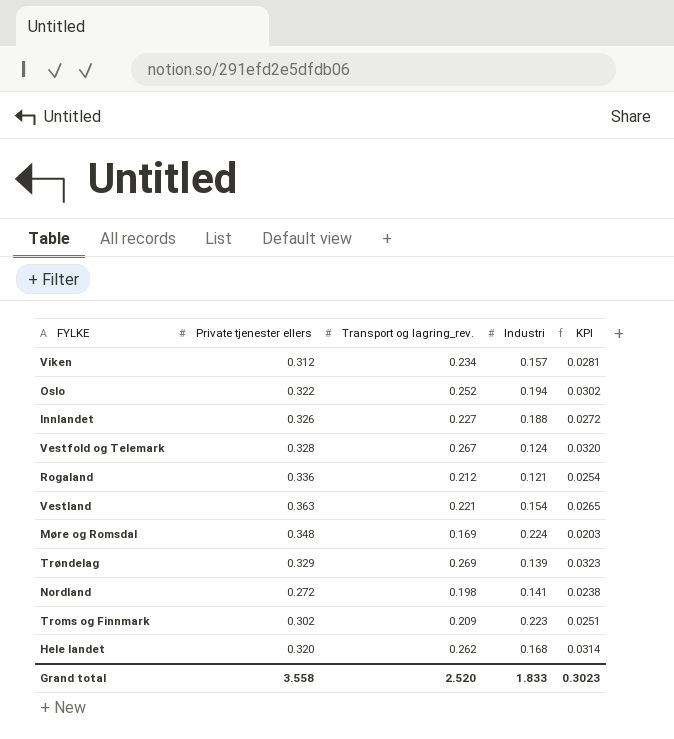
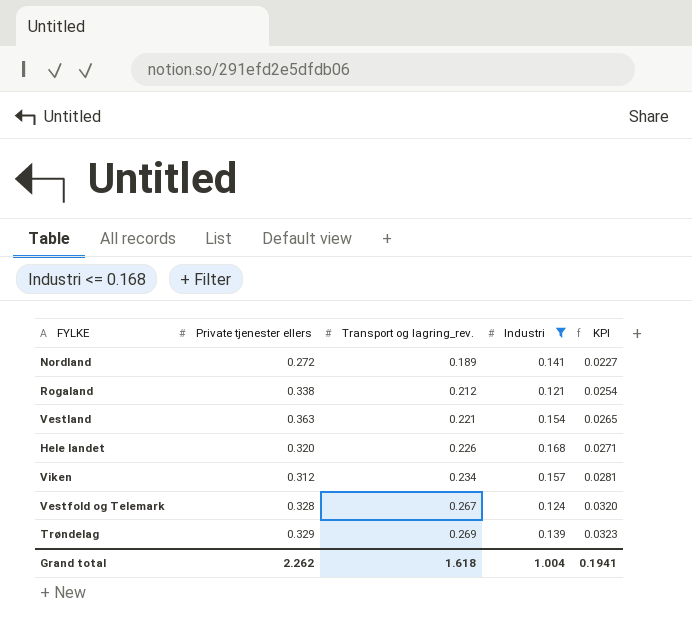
filter: none -> Industri <= 0.168
row order: none -> Transport og lagring_rev. ascending
Nordland | Transport og lagring_rev.: 0.198 -> 0.189
Nordland | KPI: 0.0238 -> 0.0227
Rogaland | Private tjenester ellers: 0.336 -> 0.338
Hele landet | Transport og lagring_rev.: 0.262 -> 0.226
Hele landet | KPI: 0.0314 -> 0.0271
Grand total | Private tjenester ellers: 3.558 -> 2.262
Grand total | Transport og lagring_rev.: 2.520 -> 1.618
Grand total | Industri: 1.833 -> 1.004
Grand total | KPI: 0.3023 -> 0.1941

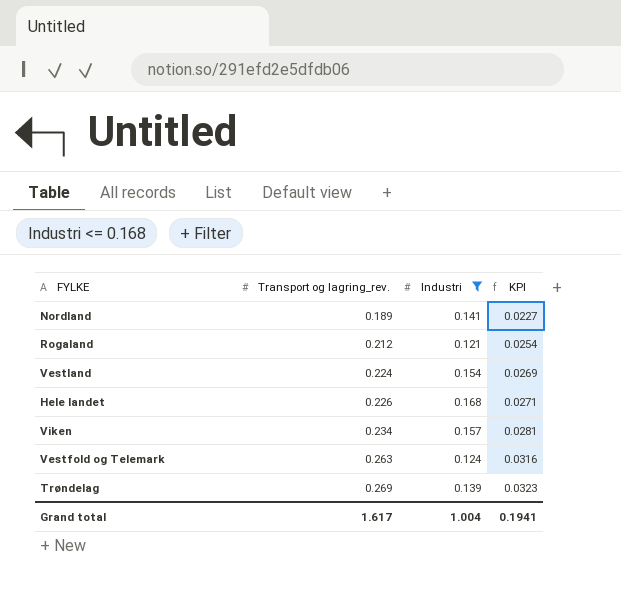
column Private tjenester ellers | position: 2 -> none
Vestland | Transport og lagring_rev.: 0.221 -> 0.224
Vestland | KPI: 0.0265 -> 0.0269
Vestfold og Telemark | Transport og lagring_rev.: 0.267 -> 0.263
Vestfold og Telemark | KPI: 0.0320 -> 0.0316
Grand total | Transport og lagring_rev.: 1.618 -> 1.617

